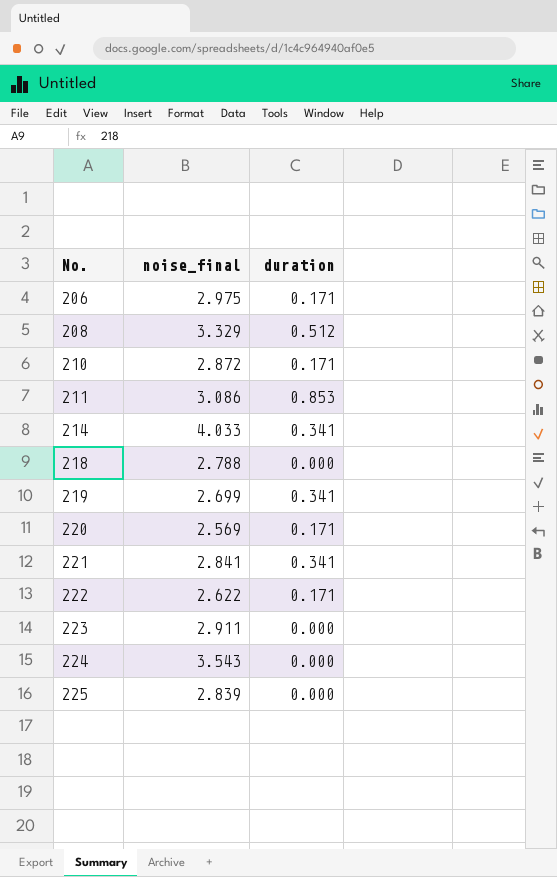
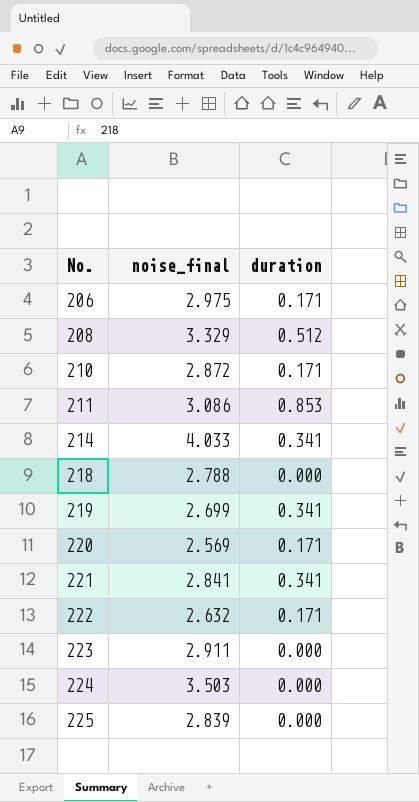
222 | noise_final: 2.622 -> 2.632
224 | noise_final: 3.543 -> 3.503

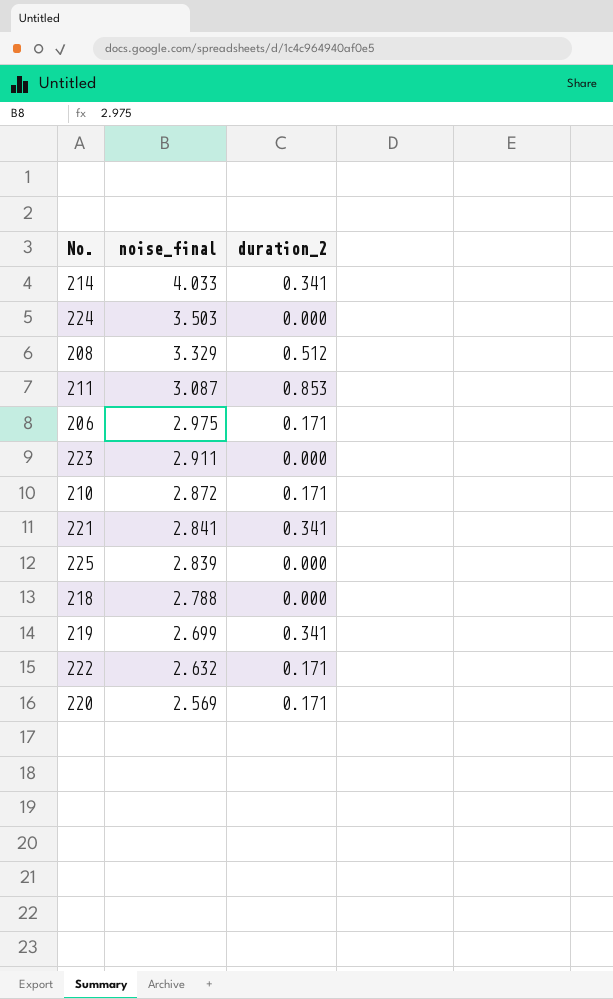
row order: No. ascending -> noise_final descending
column name: duration -> duration_2
211 | noise_final: 3.086 -> 3.087

